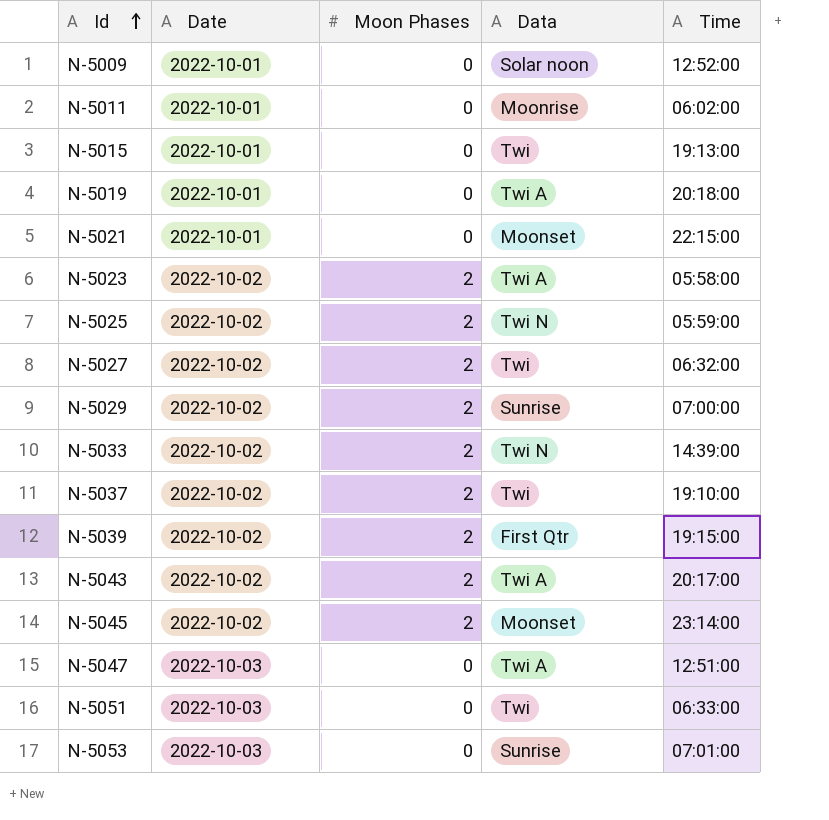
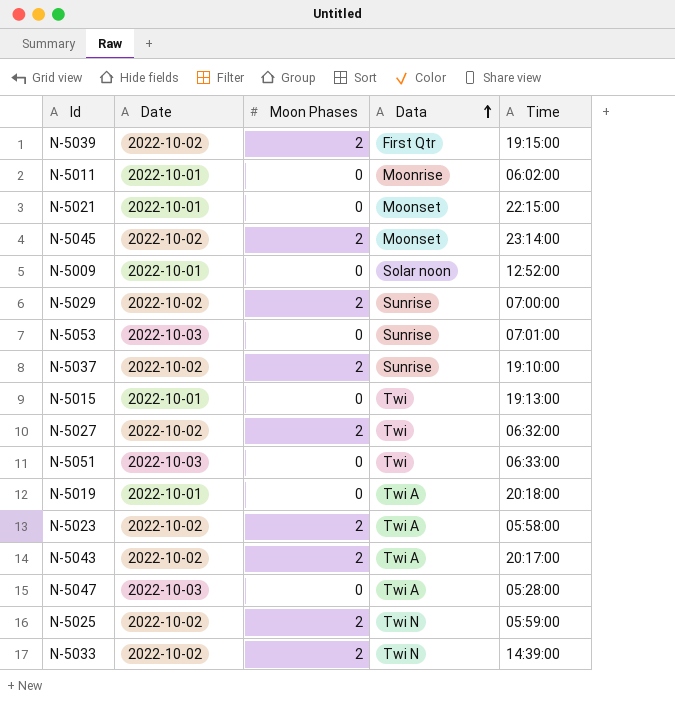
row order: Id ascending -> Data ascending
N-5037 | Data: Twi -> Sunrise
N-5047 | Time: 12:51:00 -> 05:28:00

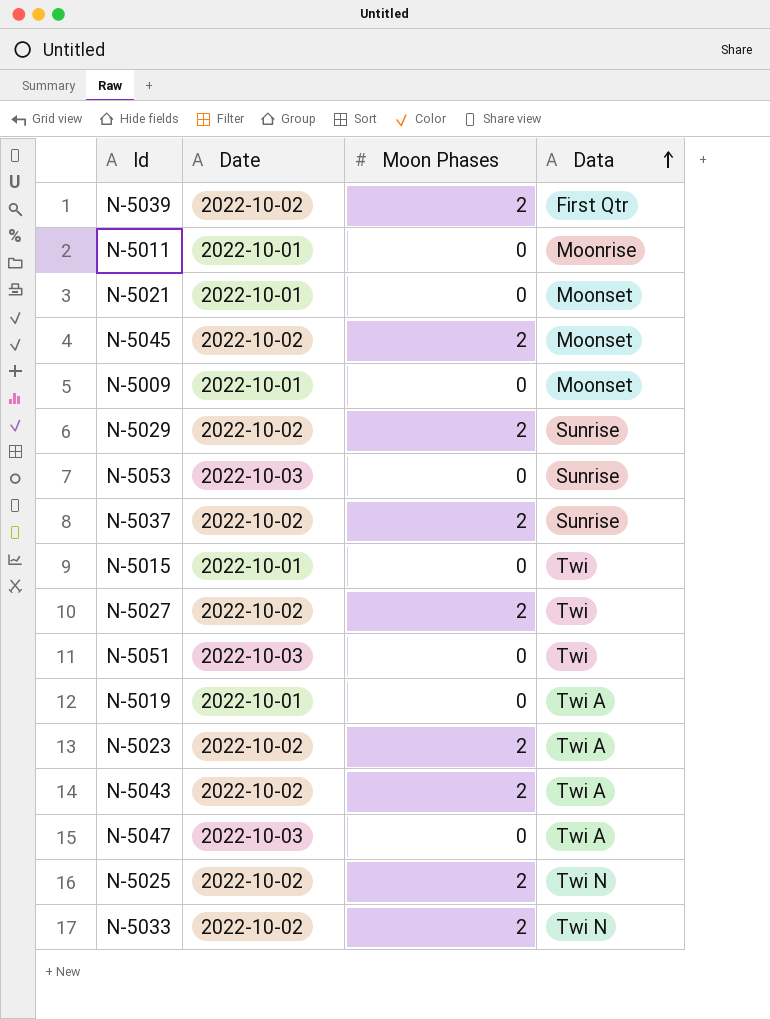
column Time | position: 5 -> none
N-5009 | Data: Solar noon -> Moonset

